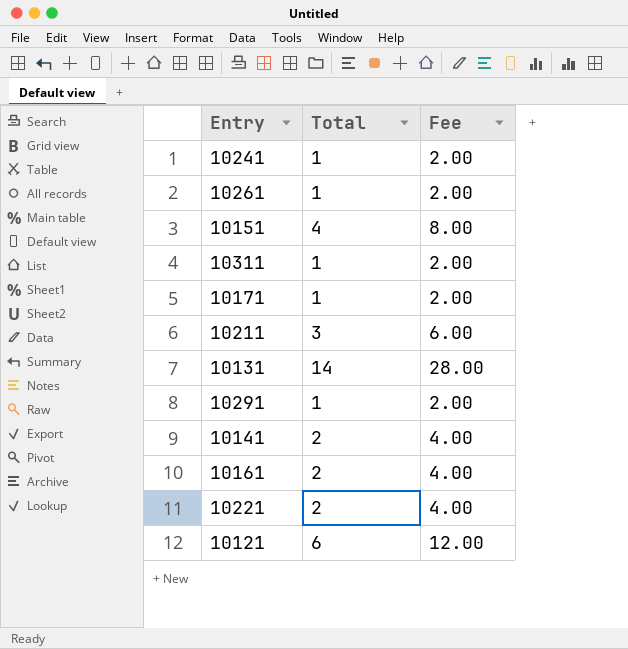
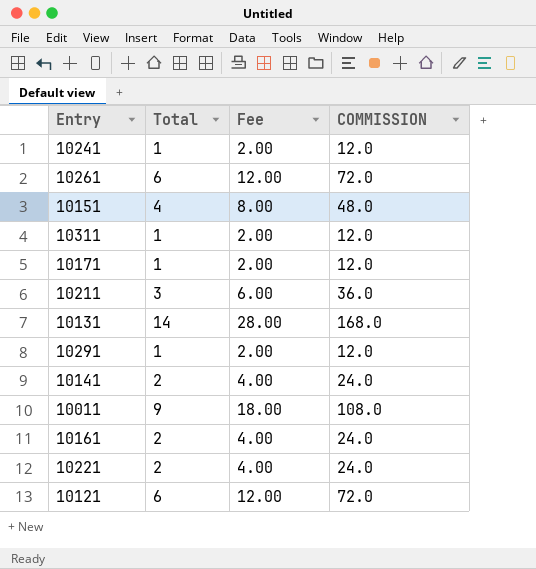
column COMMISSION | formula: none -> [Total] * 12
10261 | Total: 1 -> 6
10261 | Fee: 2.00 -> 12.00
row 10011: none -> 9 | 18.00 | 108.0

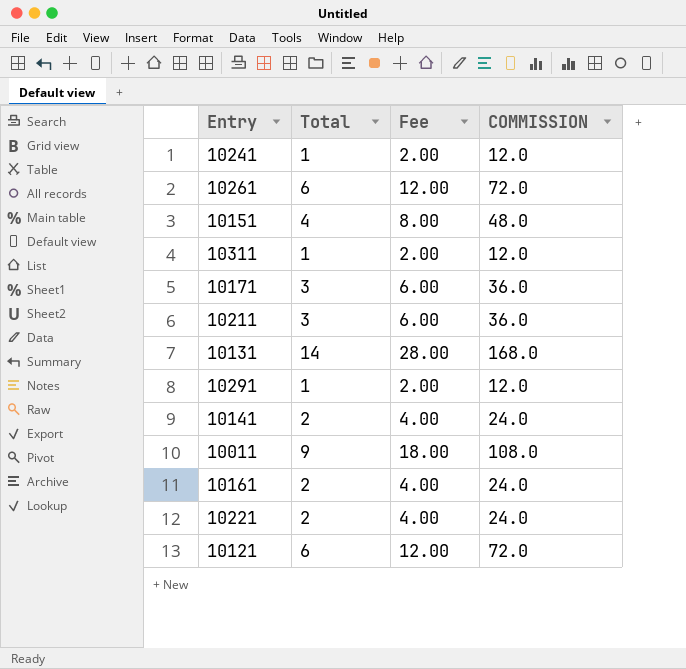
10171 | Total: 1 -> 3
10171 | Fee: 2.00 -> 6.00
10171 | COMMISSION: 12.0 -> 36.0

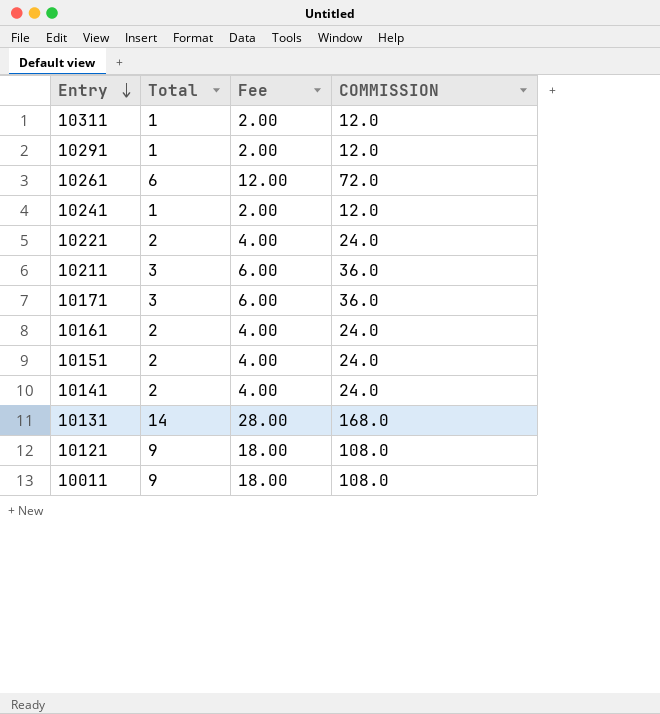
row order: none -> Entry descending
10151 | Total: 4 -> 2
10151 | Fee: 8.00 -> 4.00
10151 | COMMISSION: 48.0 -> 24.0
10121 | Total: 6 -> 9
10121 | Fee: 12.00 -> 18.00
10121 | COMMISSION: 72.0 -> 108.0

